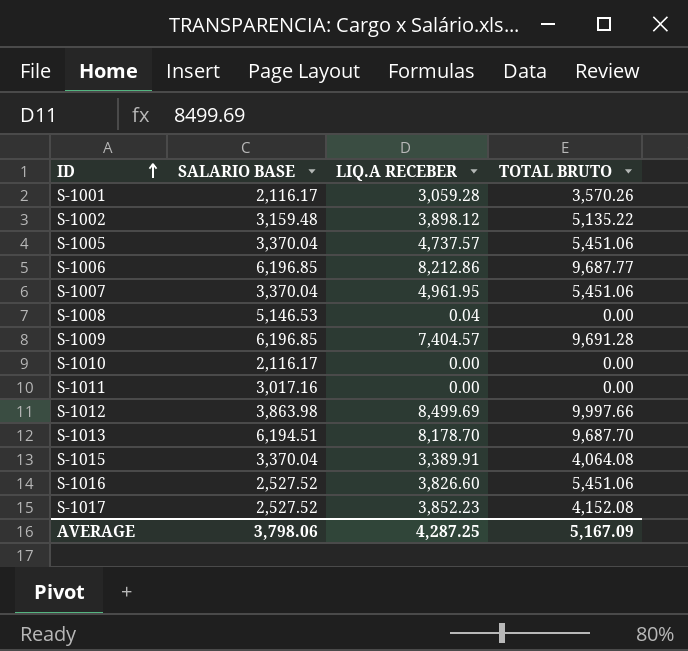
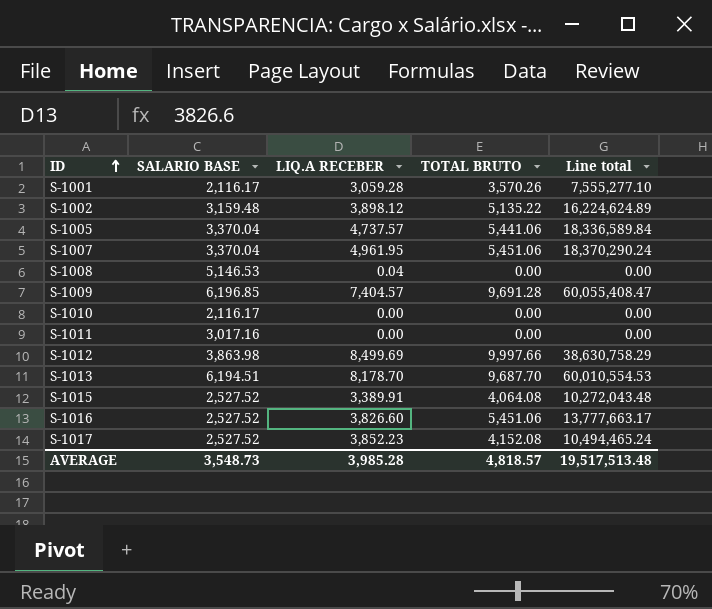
column Line total | formula: none -> [SALARIO BASE] * [TOTAL BRUTO]
row S-1006: 6,196.85 | 8,212.86 | 9,687.77 -> none
S-1005 | TOTAL BRUTO: 5,451.06 -> 5,441.06
S-1015 | SALARIO BASE: 3,370.04 -> 2,527.52
AVERAGE | SALARIO BASE: 3,798.06 -> 3,548.73
AVERAGE | LIQ.A RECEBER: 4,287.25 -> 3,985.28
AVERAGE | TOTAL BRUTO: 5,167.09 -> 4,818.57

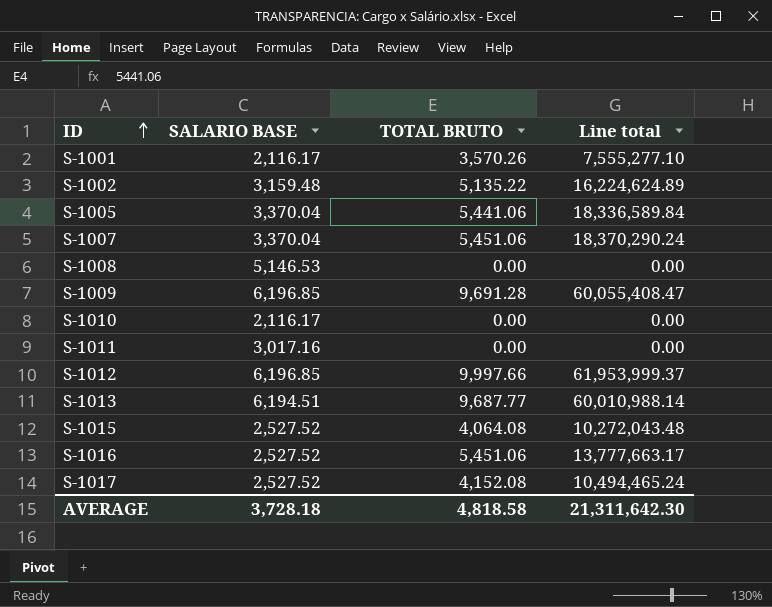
column LIQ.A RECEBER | position: 3 -> none
S-1012 | SALARIO BASE: 3,863.98 -> 6,196.85
S-1012 | Line total: 38,630,758.29 -> 61,953,999.37
S-1013 | TOTAL BRUTO: 9,687.70 -> 9,687.77
S-1013 | Line total: 60,010,554.53 -> 60,010,988.14
AVERAGE | SALARIO BASE: 3,548.73 -> 3,728.18
AVERAGE | TOTAL BRUTO: 4,818.57 -> 4,818.58
AVERAGE | Line total: 19,517,513.48 -> 21,311,642.30

